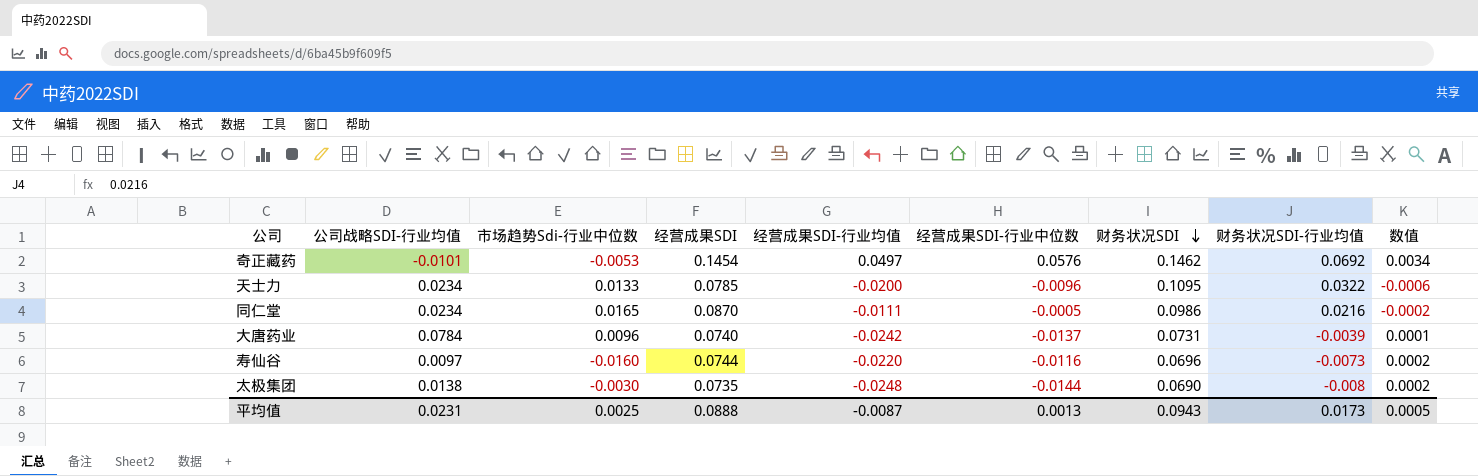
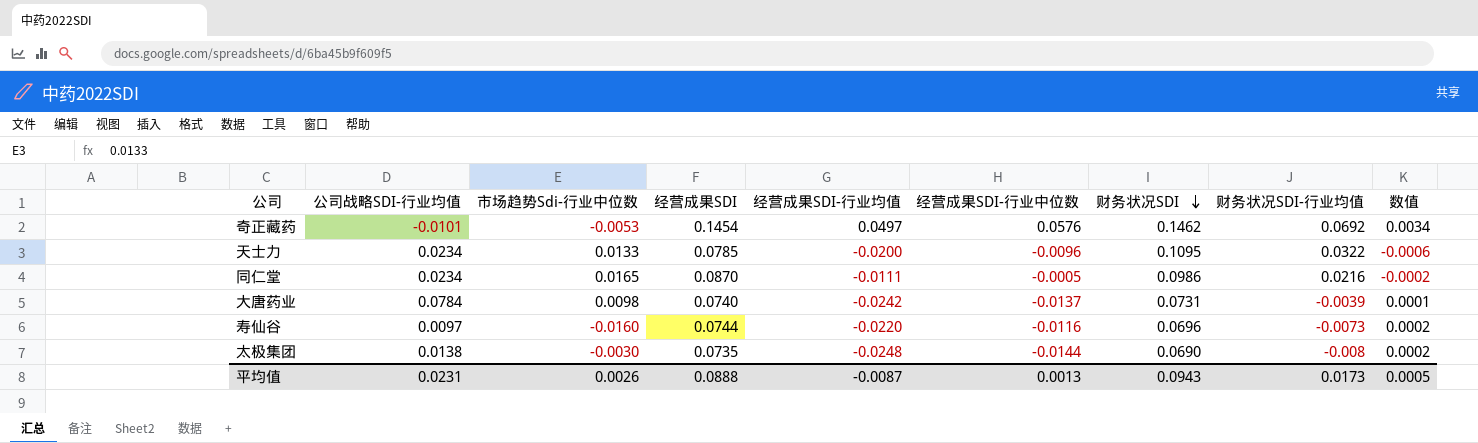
大唐药业 | 市场趋势Sdi-行业中位数: 0.0096 -> 0.0098
平均值 | 市场趋势Sdi-行业中位数: 0.0025 -> 0.0026

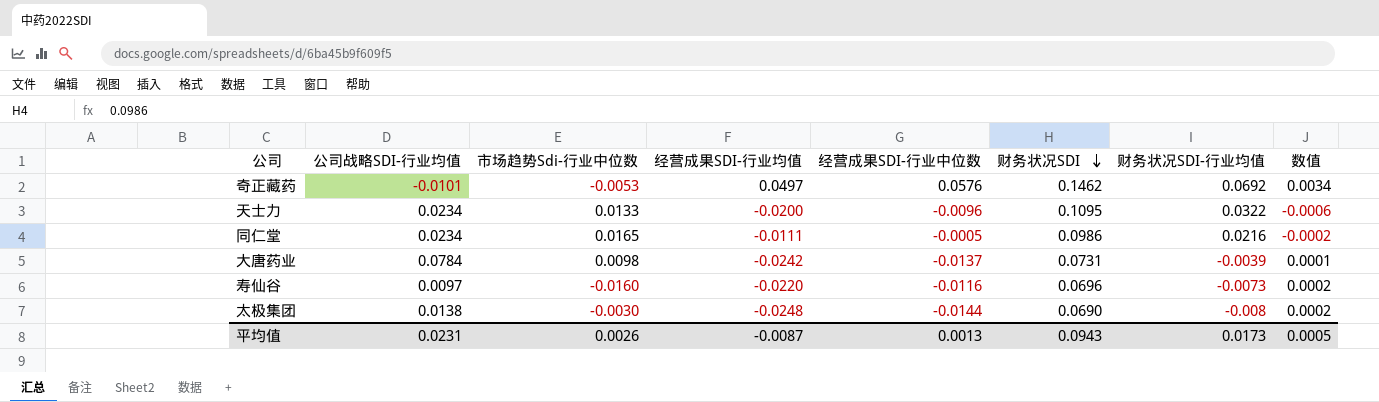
column 经营成果SDI | position: 4 -> none

